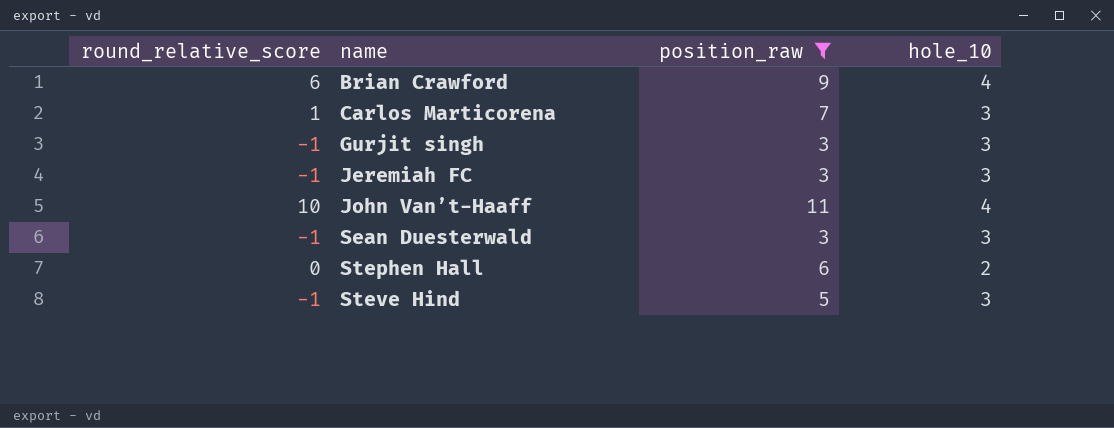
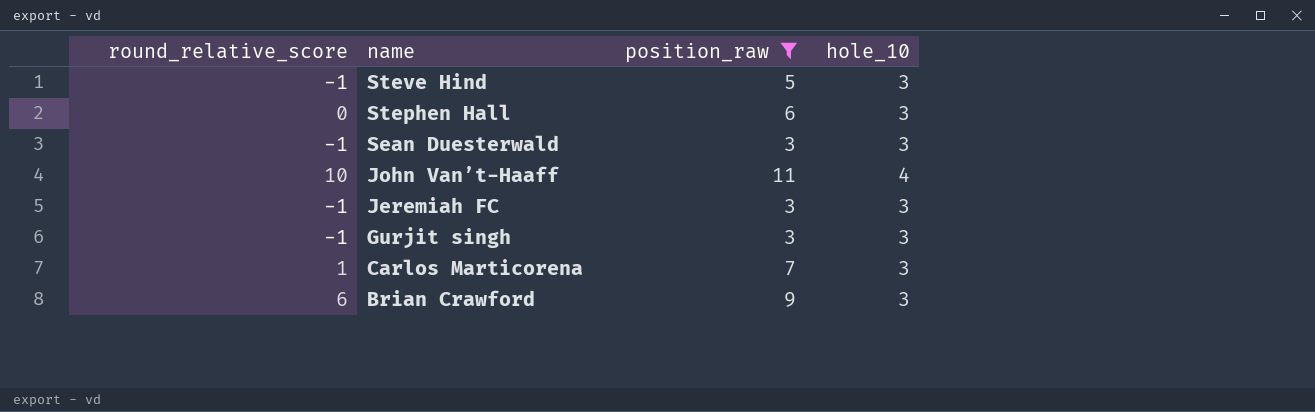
row order: name ascending -> name descending
Stephen Hall | hole_10: 2 -> 3
Brian Crawford | hole_10: 4 -> 3

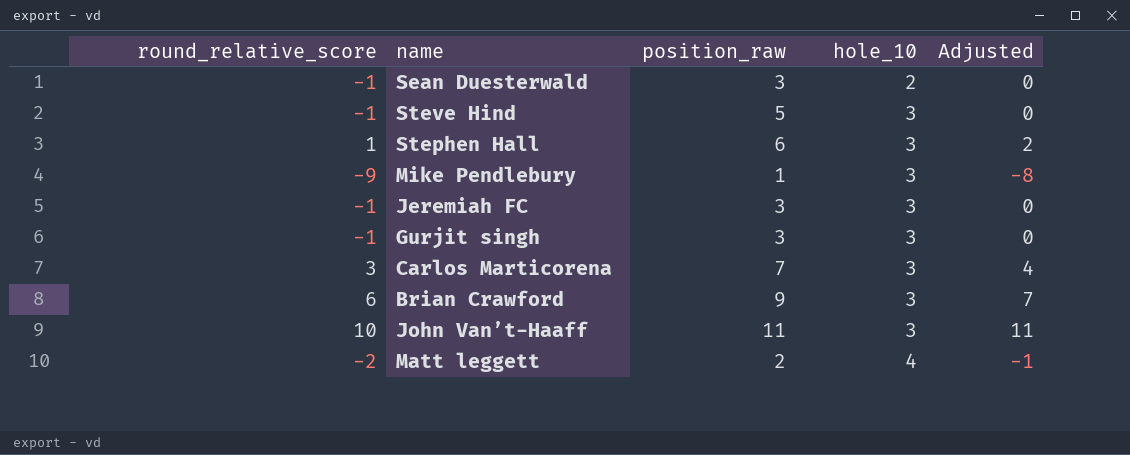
filter: position_raw >= 3 -> none
row order: name descending -> hole_10 ascending
column Adjusted | formula: none -> [round_relative_score] + 1
Sean Duesterwald | hole_10: 3 -> 2
Stephen Hall | round_relative_score: 0 -> 1
Carlos Marticorena | round_relative_score: 1 -> 3
John Van’t-Haaff | hole_10: 4 -> 3

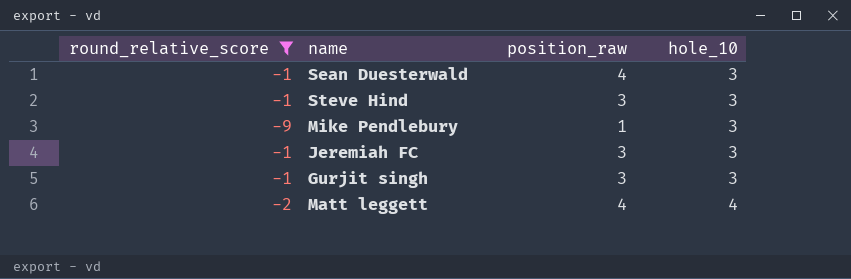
filter: none -> round_relative_score <= -1
column Adjusted | formula: [round_relative_score] + 1 -> none
Sean Duesterwald | position_raw: 3 -> 4
Sean Duesterwald | hole_10: 2 -> 3
Steve Hind | position_raw: 5 -> 3
Matt leggett | position_raw: 2 -> 4

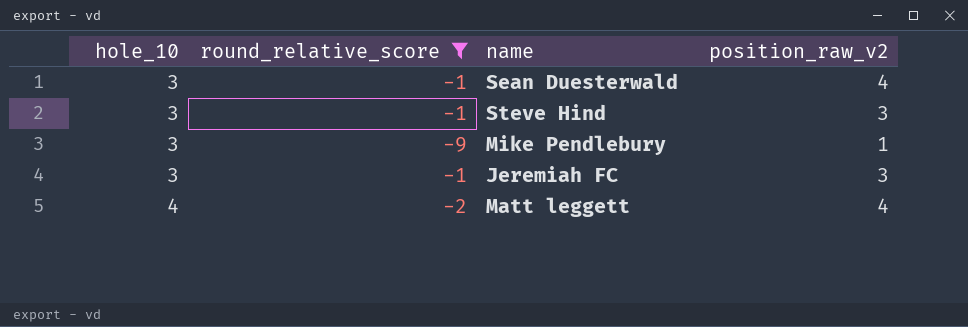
column hole_10 | position: 4 -> 1
column name: position_raw -> position_raw_v2
row Gurjit singh: -1 | 3 | 3 -> none

